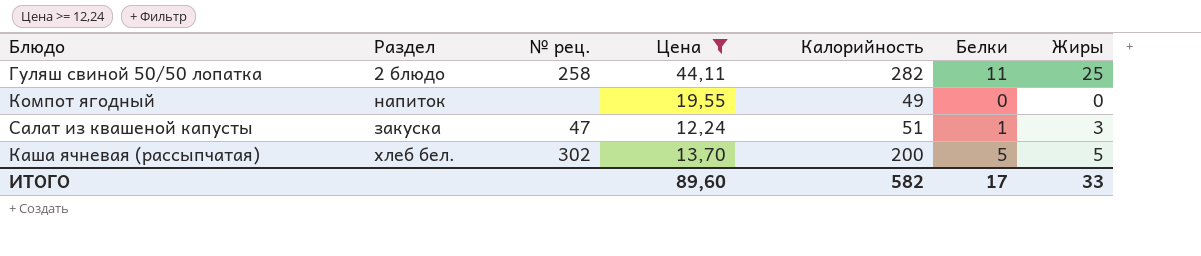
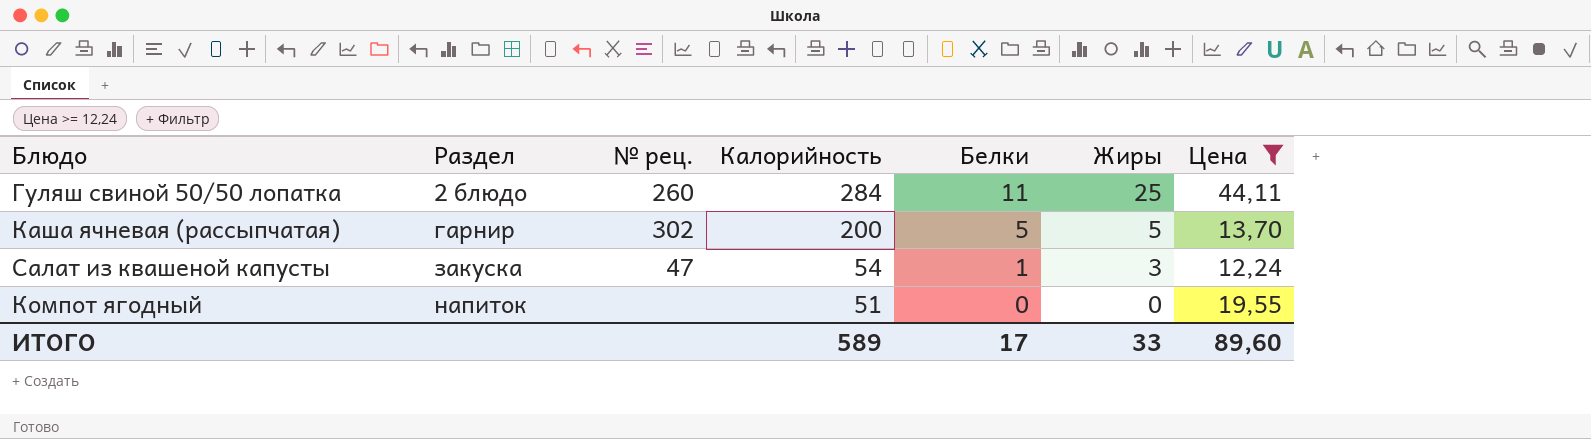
row order: none -> Раздел ascending
column Цена | position: 4 -> 7
Гуляш свиной 50/50 лопатка | № рец.: 258 -> 260
Гуляш свиной 50/50 лопатка | Калорийность: 282 -> 284
Каша ячневая (рассыпчатая) | Раздел: хлеб бел. -> гарнир
Салат из квашеной капусты | Калорийность: 51 -> 54
Компот ягодный | Калорийность: 49 -> 51
ИТОГО | Калорийность: 582 -> 589

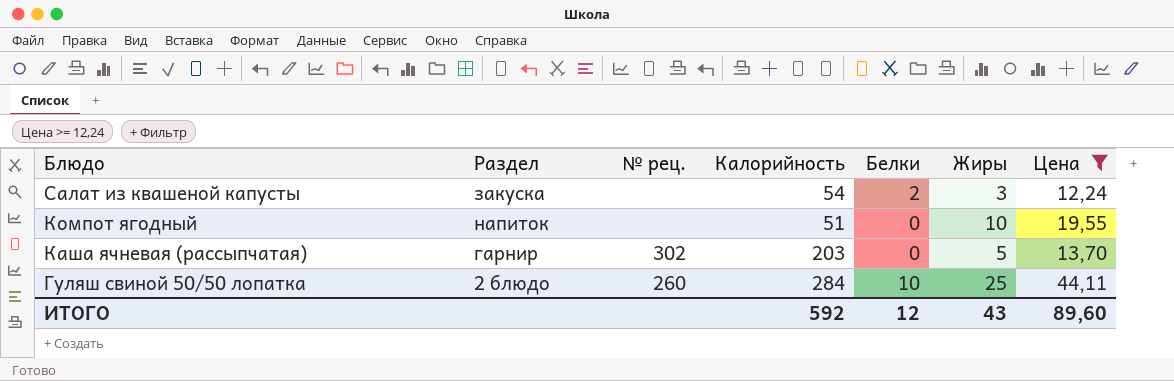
row order: Раздел ascending -> Блюдо descending
Салат из квашеной капусты | № рец.: 47 -> none
Салат из квашеной капусты | Белки: 1 -> 2
Компот ягодный | Жиры: 0 -> 10
Каша ячневая (рассыпчатая) | Калорийность: 200 -> 203
Каша ячневая (рассыпчатая) | Белки: 5 -> 0
Гуляш свиной 50/50 лопатка | Белки: 11 -> 10
ИТОГО | Калорийность: 589 -> 592
ИТОГО | Белки: 17 -> 12
ИТОГО | Жиры: 33 -> 43

